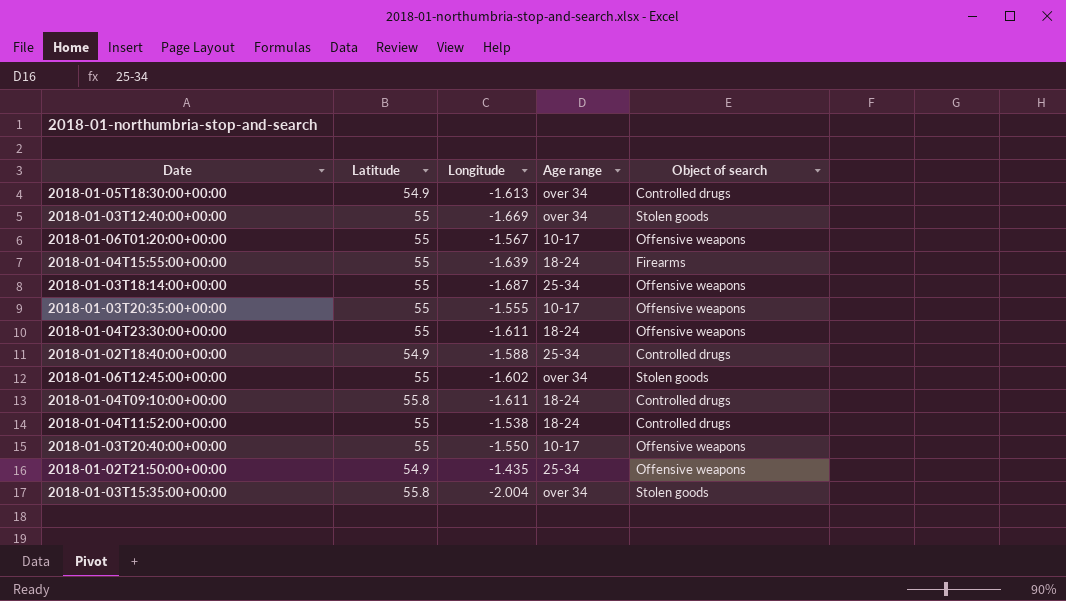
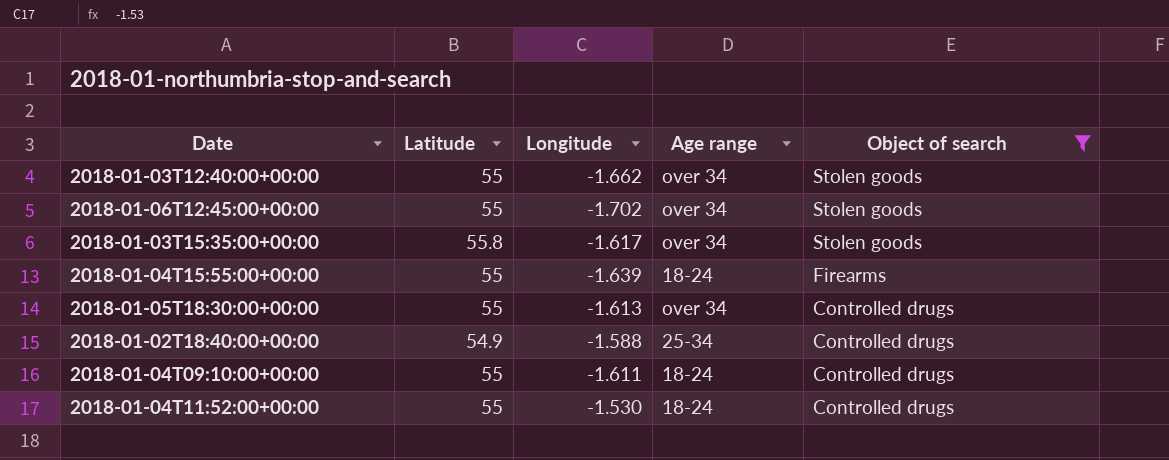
filter: none -> Object of search != Offensive weapons
row order: none -> Object of search descending
2018-01-03T12:40:00+00:00 | Longitude: -1.669 -> -1.662
2018-01-06T12:45:00+00:00 | Longitude: -1.602 -> -1.702
2018-01-03T15:35:00+00:00 | Longitude: -2.004 -> -1.617
2018-01-05T18:30:00+00:00 | Latitude: 54.9 -> 55
2018-01-04T09:10:00+00:00 | Latitude: 55.8 -> 55
2018-01-04T11:52:00+00:00 | Longitude: -1.538 -> -1.530

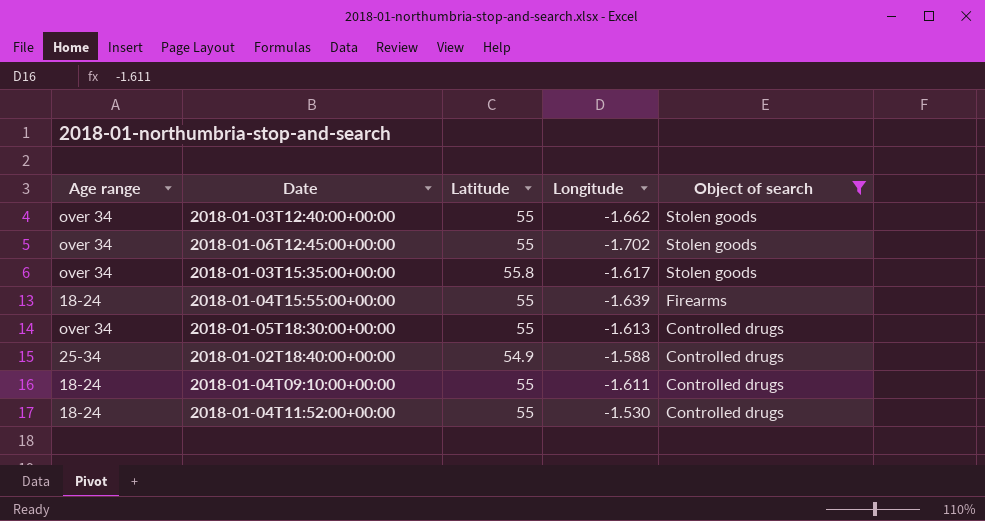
column Age range | position: 4 -> 1

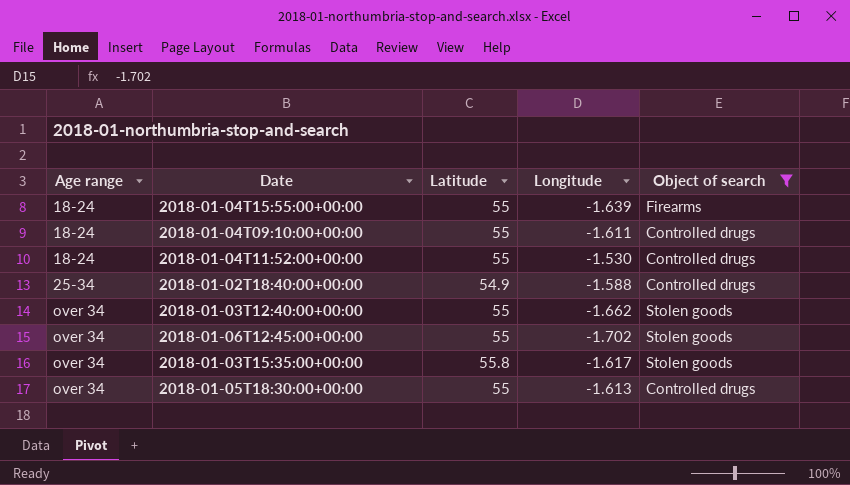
row order: Object of search descending -> Age range ascending

